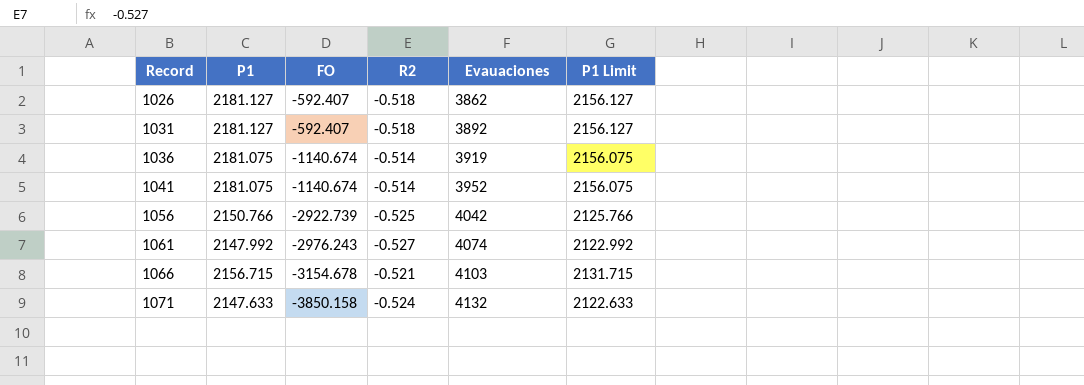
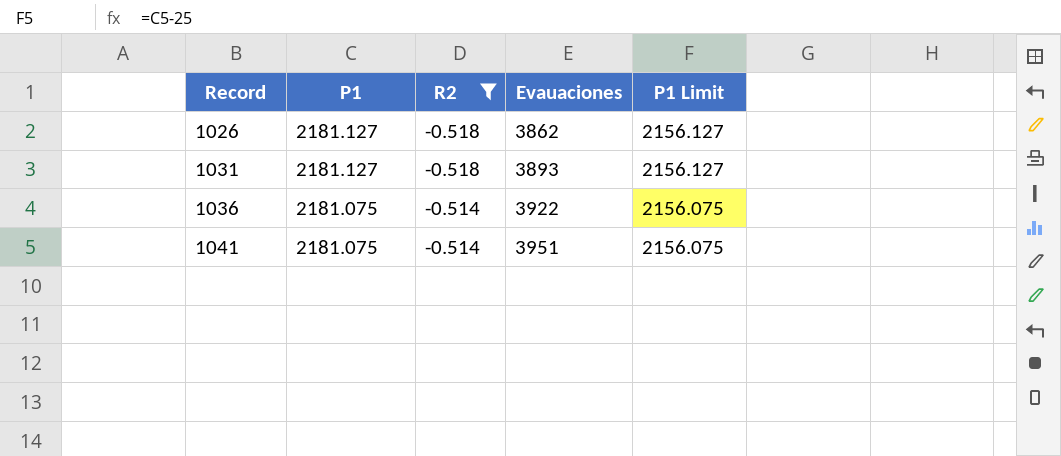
filter: none -> R2 >= -0.518
column FO | position: 3 -> none
1031 | Evauaciones: 3892 -> 3893
1036 | Evauaciones: 3919 -> 3922
1041 | Evauaciones: 3952 -> 3951

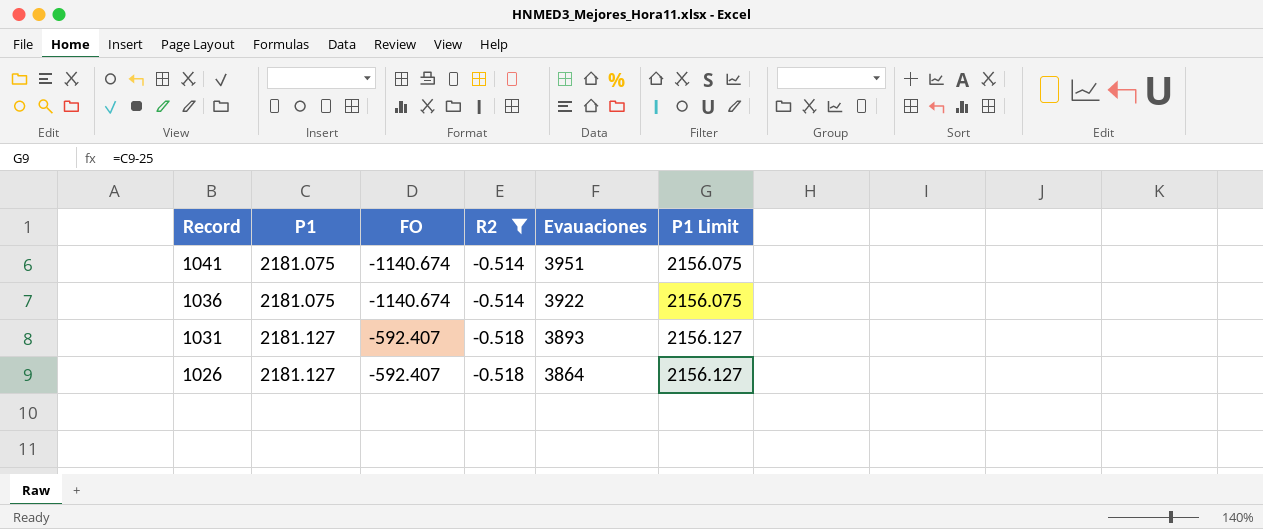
row order: Record ascending -> Record descending
column FO | position: none -> 3
1026 | Evauaciones: 3862 -> 3864

